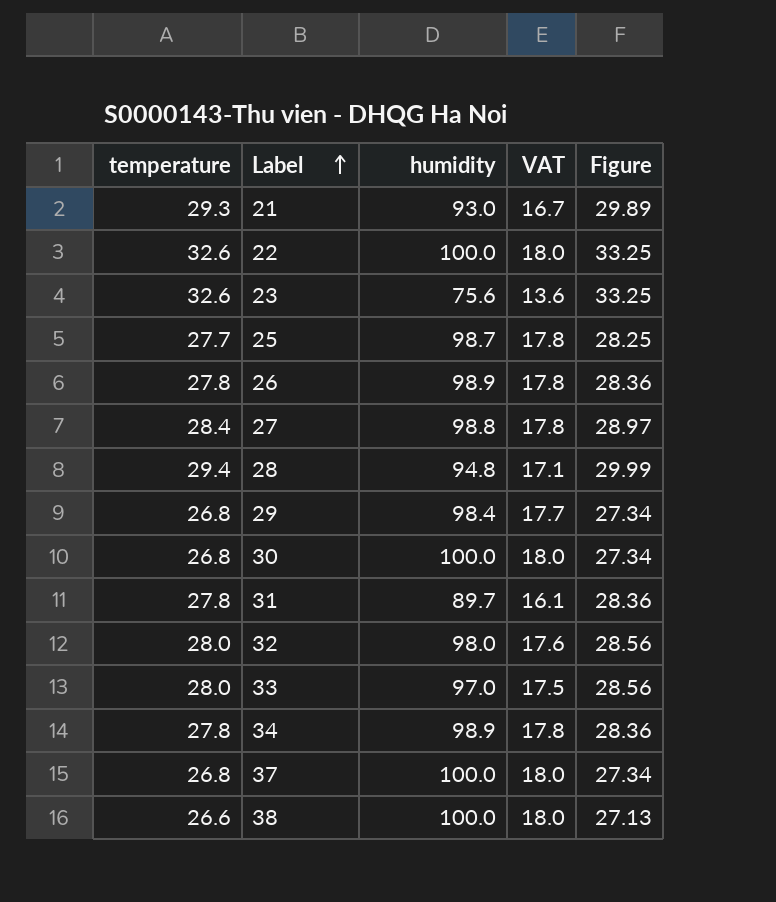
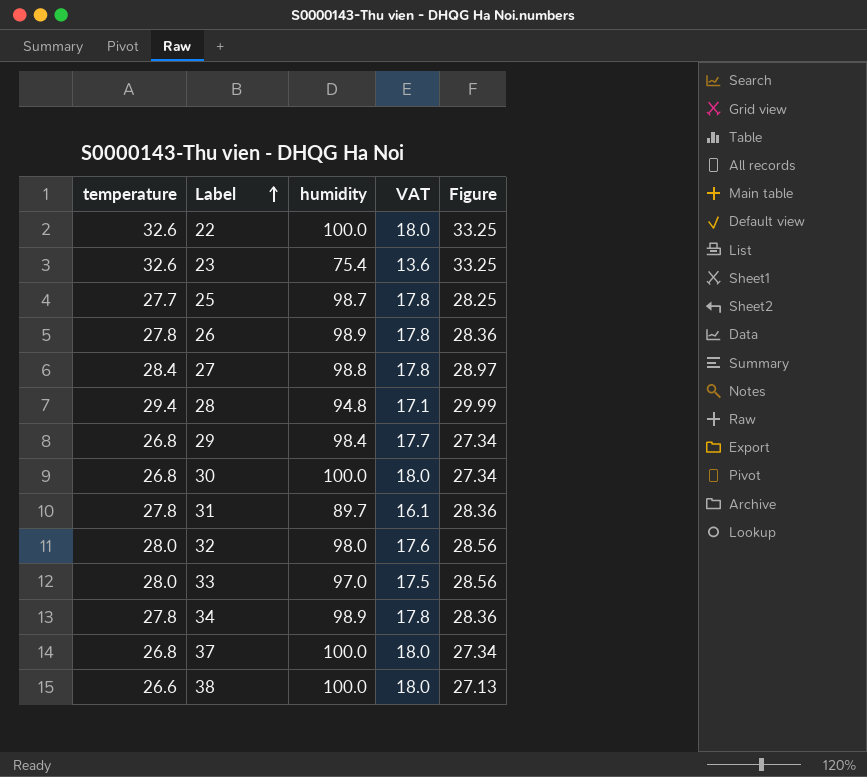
row 21: 29.3 | 93.0 | 16.7 | 29.89 -> none
23 | humidity: 75.6 -> 75.4

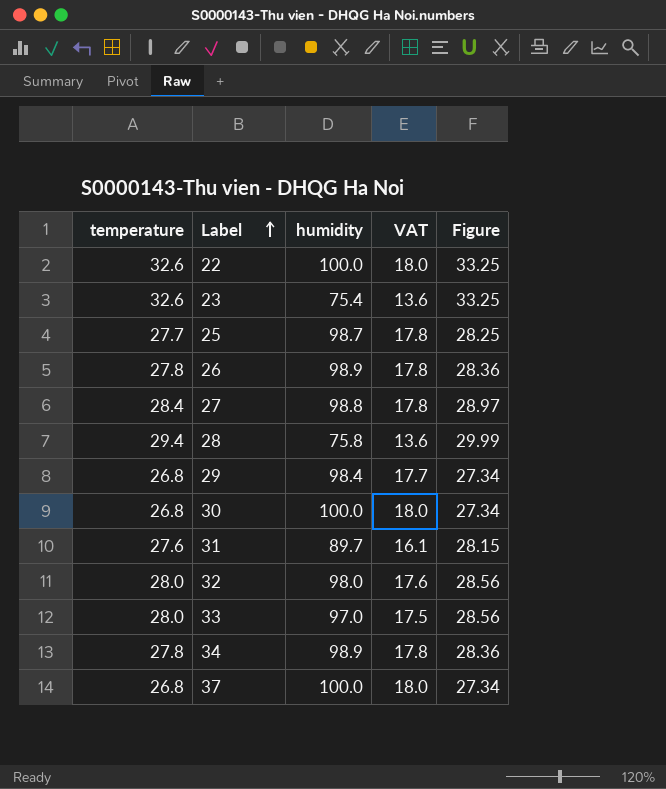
row 38: 26.6 | 100.0 | 18.0 | 27.13 -> none
28 | humidity: 94.8 -> 75.8
28 | VAT: 17.1 -> 13.6
31 | temperature: 27.8 -> 27.6
31 | Figure: 28.36 -> 28.15

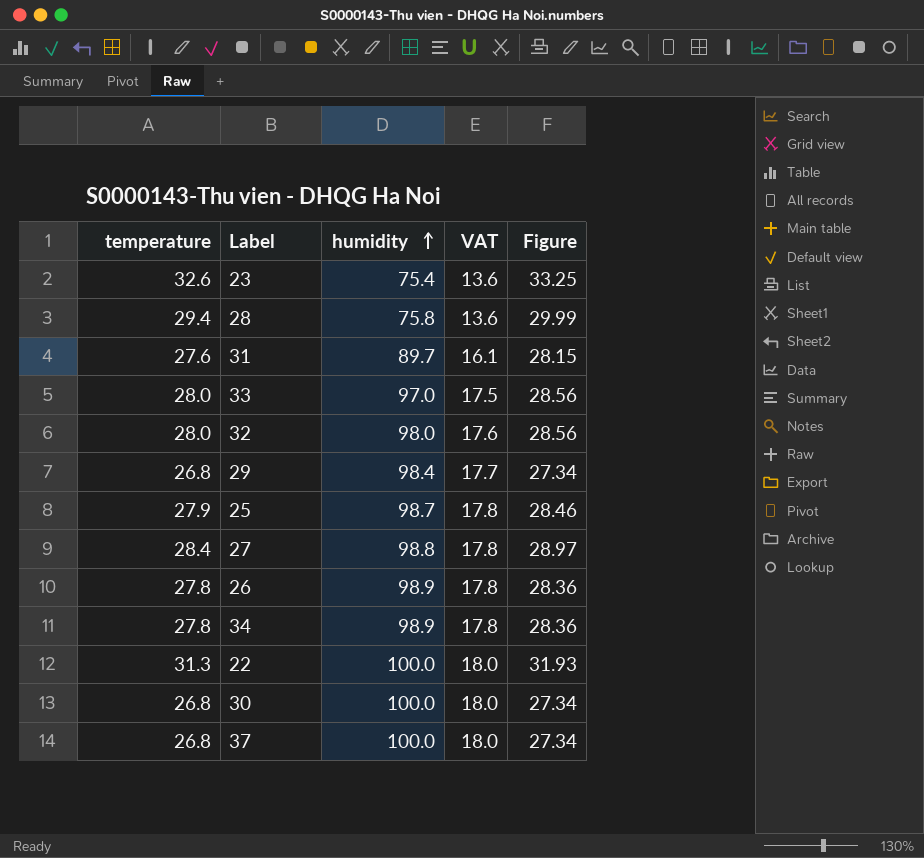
row order: Label ascending -> humidity ascending
25 | temperature: 27.7 -> 27.9
25 | Figure: 28.25 -> 28.46
22 | temperature: 32.6 -> 31.3
22 | Figure: 33.25 -> 31.93

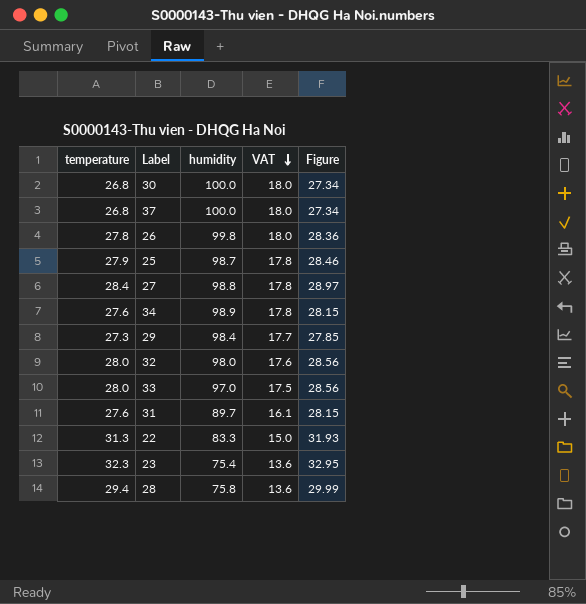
row order: humidity ascending -> VAT descending
26 | humidity: 98.9 -> 99.8
26 | VAT: 17.8 -> 18.0
34 | temperature: 27.8 -> 27.6
34 | Figure: 28.36 -> 28.15
29 | temperature: 26.8 -> 27.3
29 | Figure: 27.34 -> 27.85
22 | humidity: 100.0 -> 83.3
22 | VAT: 18.0 -> 15.0
23 | temperature: 32.6 -> 32.3
23 | Figure: 33.25 -> 32.95

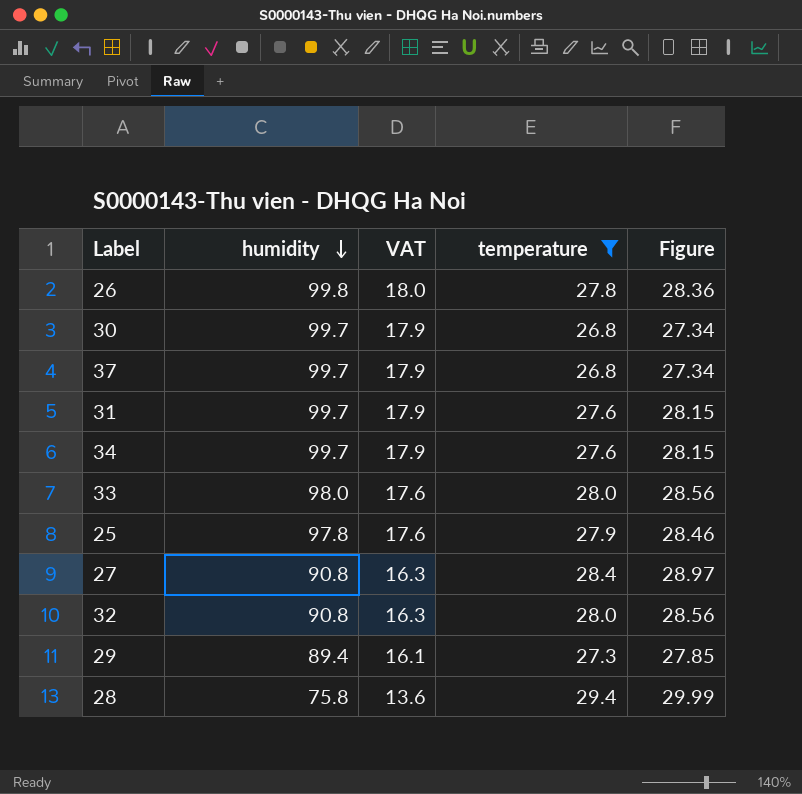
filter: none -> temperature <= 29.4
row order: VAT descending -> humidity descending
column temperature | position: 1 -> 4
30 | humidity: 100.0 -> 99.7
30 | VAT: 18.0 -> 17.9
37 | humidity: 100.0 -> 99.7
37 | VAT: 18.0 -> 17.9
31 | humidity: 89.7 -> 99.7
31 | VAT: 16.1 -> 17.9
34 | humidity: 98.9 -> 99.7
34 | VAT: 17.8 -> 17.9
33 | humidity: 97.0 -> 98.0
33 | VAT: 17.5 -> 17.6
25 | humidity: 98.7 -> 97.8
25 | VAT: 17.8 -> 17.6
27 | humidity: 98.8 -> 90.8
27 | VAT: 17.8 -> 16.3
32 | humidity: 98.0 -> 90.8
32 | VAT: 17.6 -> 16.3
29 | humidity: 98.4 -> 89.4
29 | VAT: 17.7 -> 16.1

